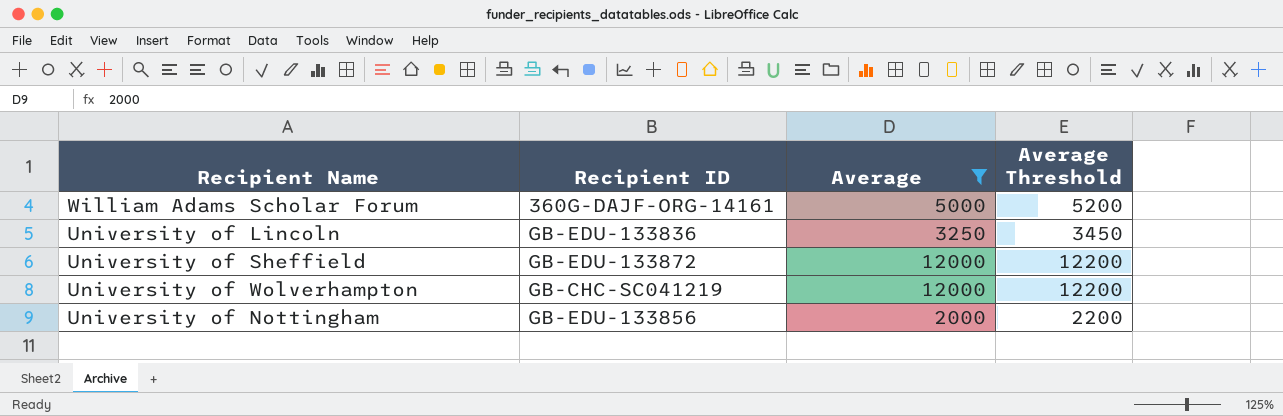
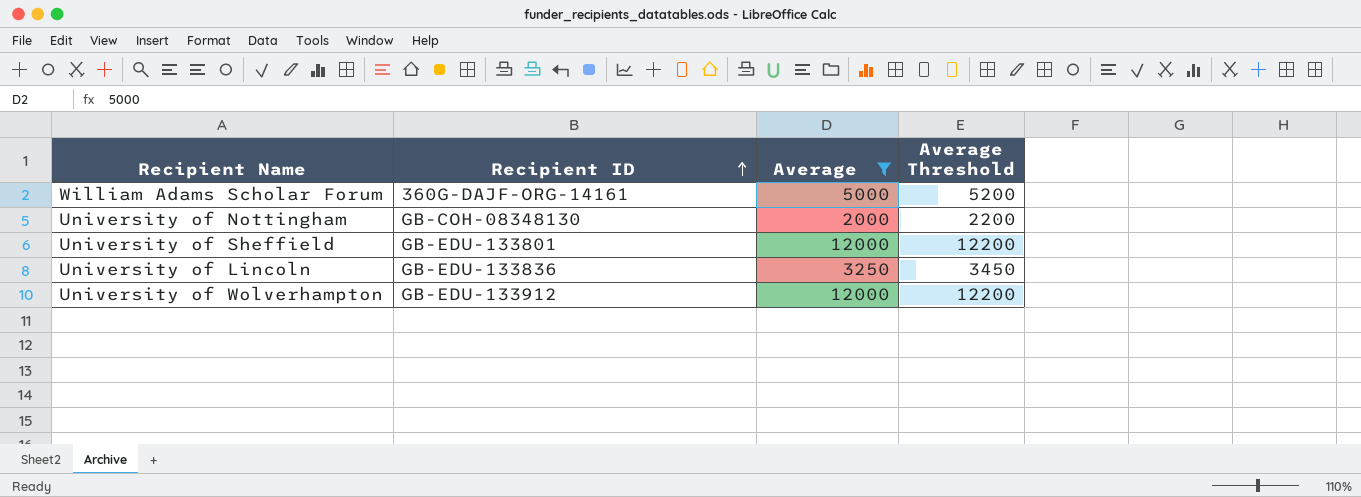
row order: none -> Recipient ID ascending
University of Nottingham | Recipient ID: GB-EDU-133856 -> GB-COH-08348130
University of Sheffield | Recipient ID: GB-EDU-133872 -> GB-EDU-133801
University of Wolverhampton | Recipient ID: GB-CHC-SC041219 -> GB-EDU-133912

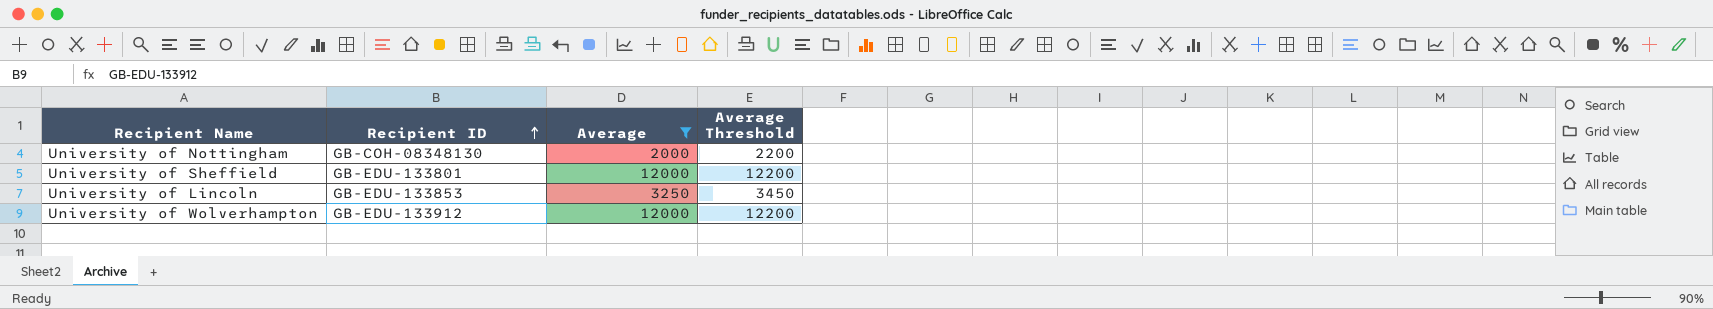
row William Adams Scholar Forum: 360G-DAJF-ORG-14161 | 5000 | 5200 -> none
University of Lincoln | Recipient ID: GB-EDU-133836 -> GB-EDU-133853

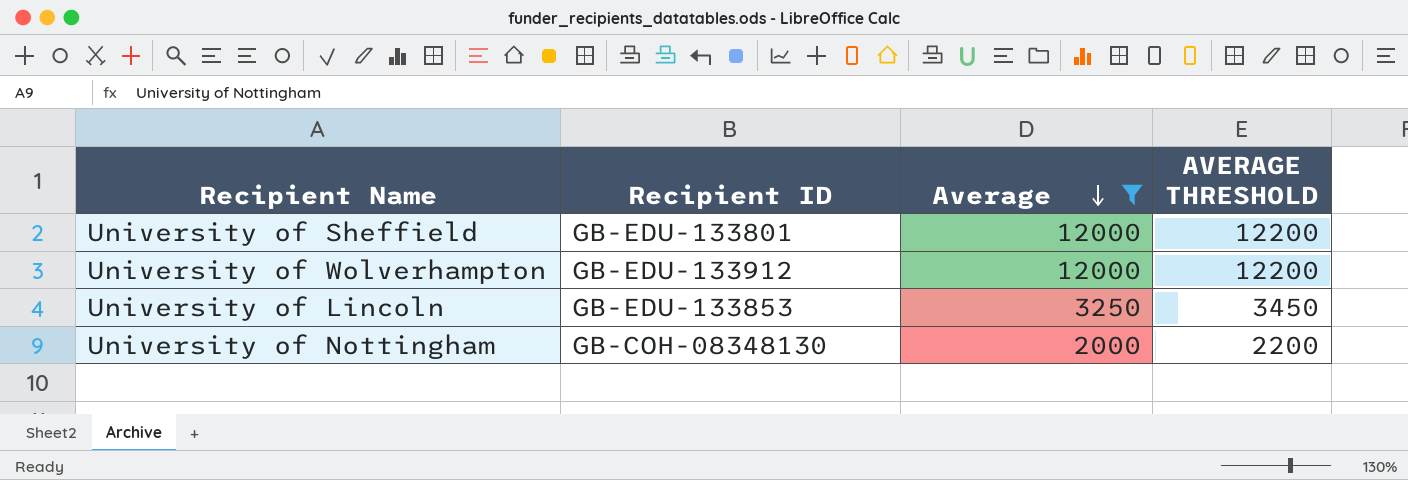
row order: Recipient ID ascending -> Average descending
column name: Average Threshold -> AVERAGE THRESHOLD

